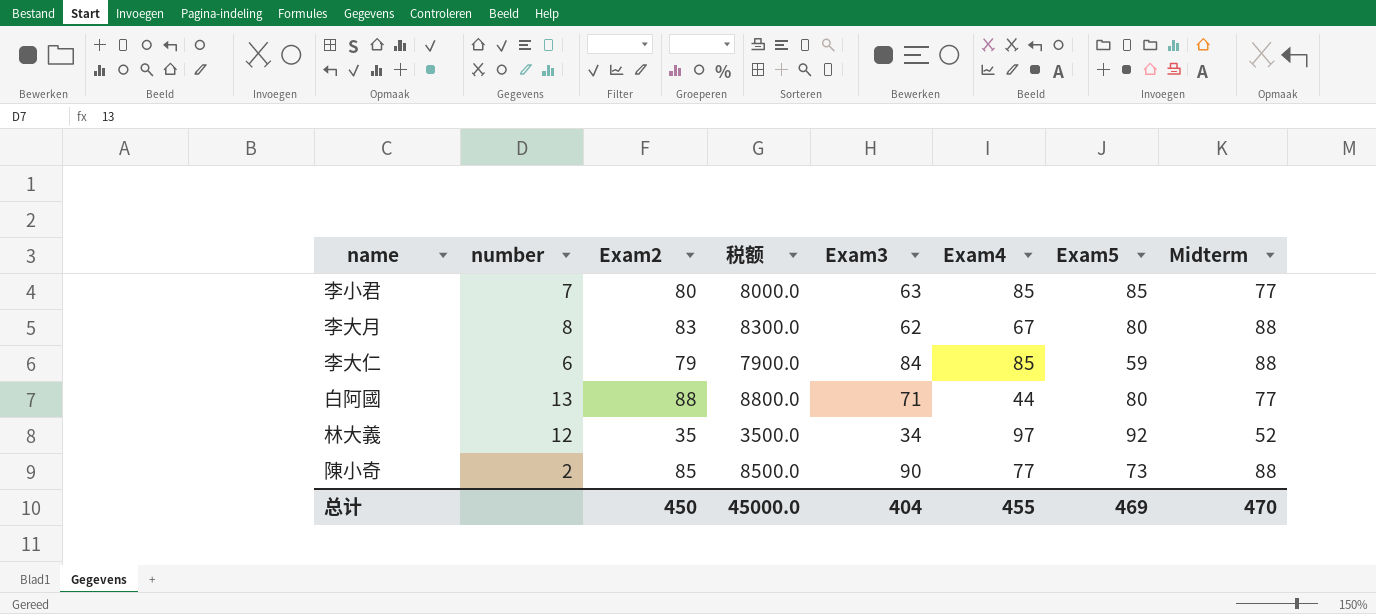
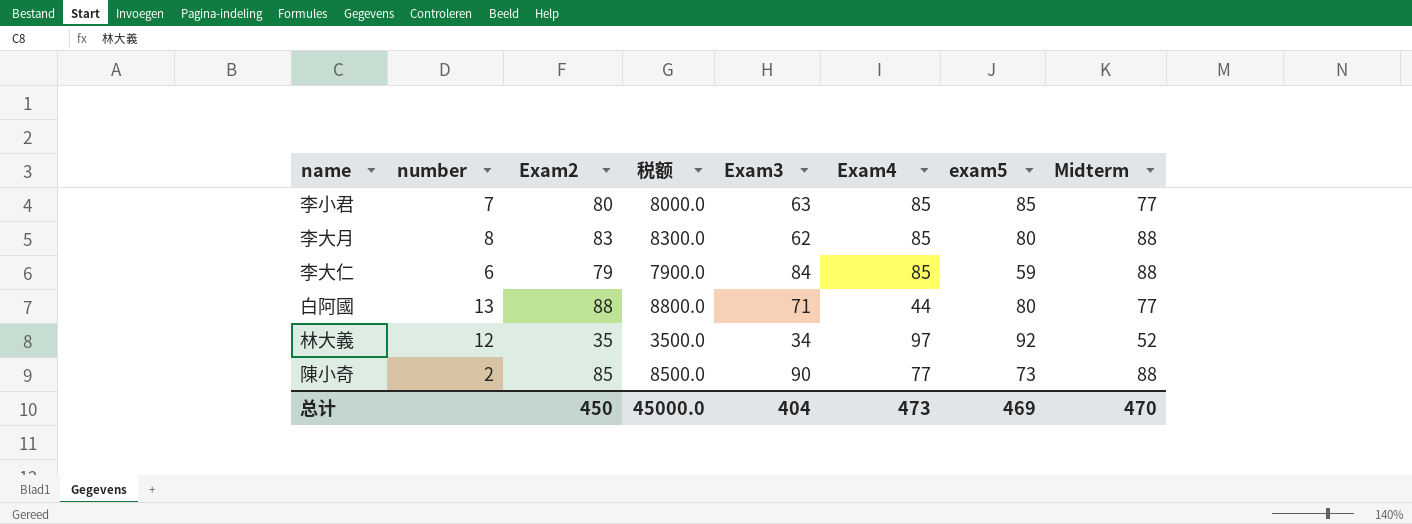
column name: Exam5 -> exam5
李大月 | Exam4: 67 -> 85
总计 | Exam4: 455 -> 473

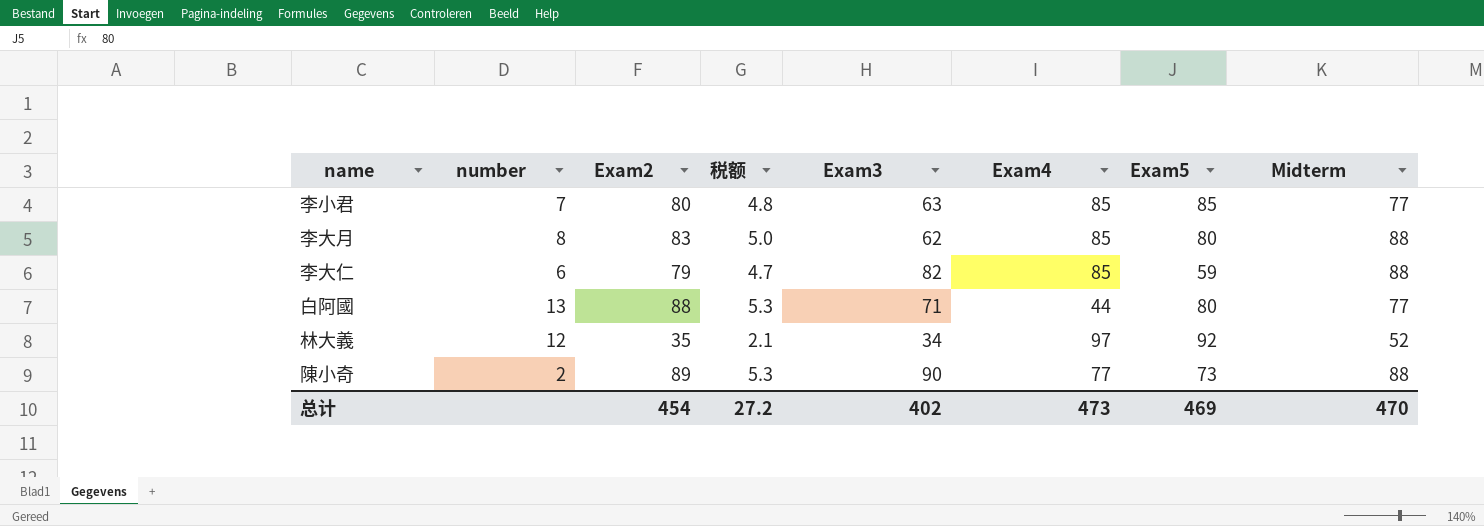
column 税额 | formula: [Exam2] * 100 -> [Exam2] * 0.06
column name: exam5 -> Exam5
李大仁 | Exam3: 84 -> 82
陳小奇 | Exam2: 85 -> 89
总计 | Exam2: 450 -> 454
总计 | 税额: 45000.0 -> 27.2
总计 | Exam3: 404 -> 402

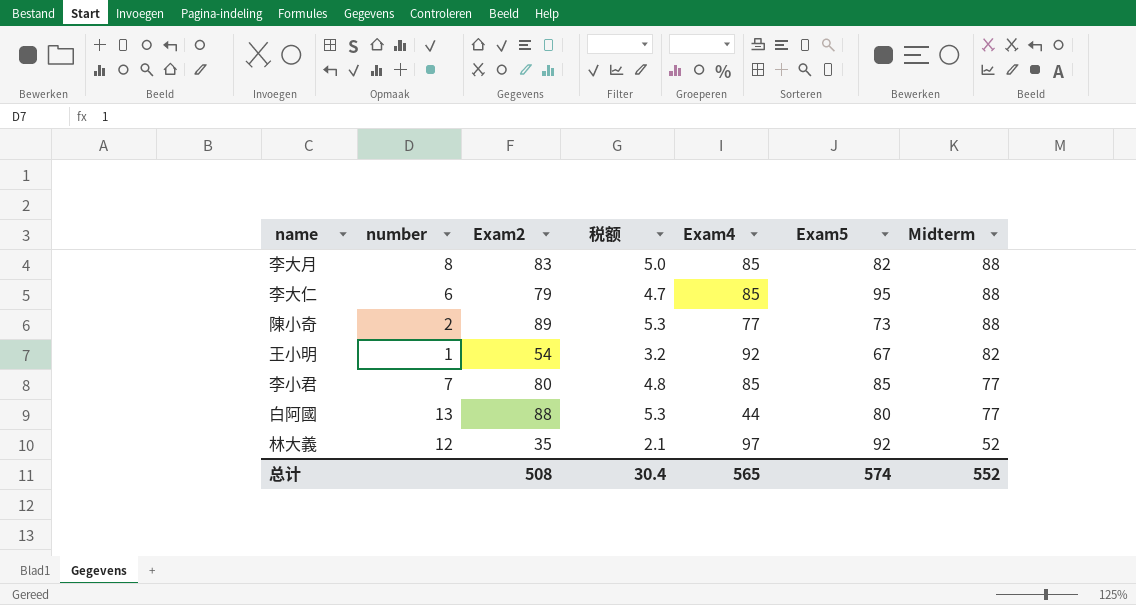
row order: none -> Midterm descending
column Exam3 | position: 5 -> none
李大月 | Exam5: 80 -> 82
李大仁 | Exam5: 59 -> 95
row 王小明: none -> 1 | 54 | 3.2 | 92 | 67 | 82
总计 | Exam2: 454 -> 508
总计 | 税额: 27.2 -> 30.4
总计 | Exam4: 473 -> 565
总计 | Exam5: 469 -> 574
总计 | Midterm: 470 -> 552

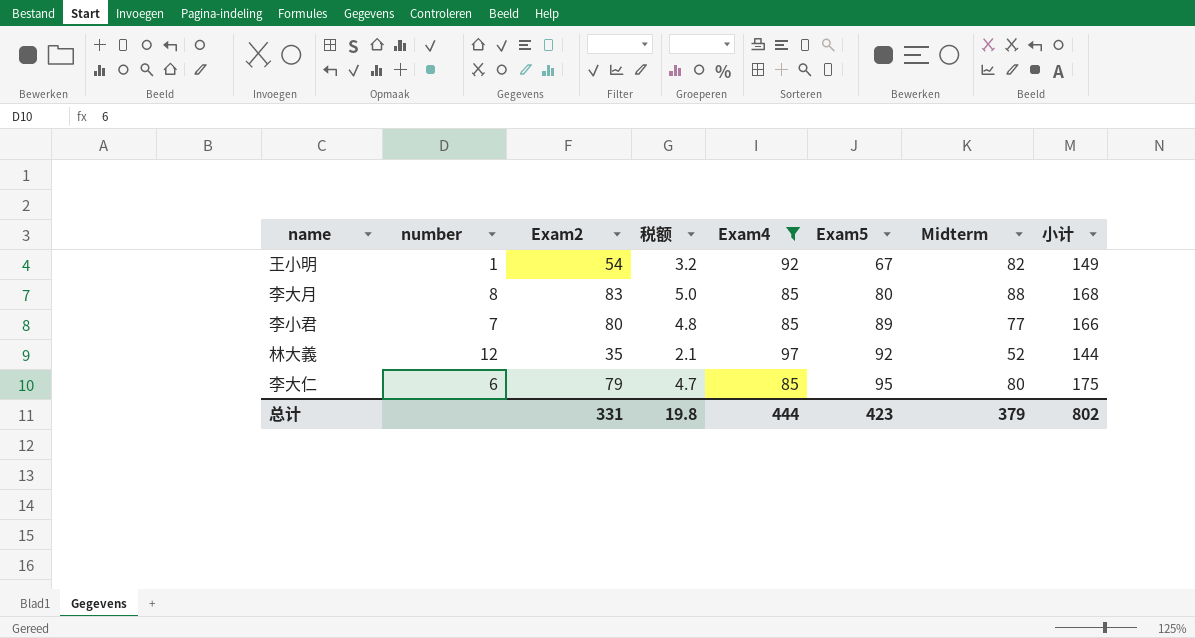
filter: none -> Exam4 >= 85
row order: Midterm descending -> Exam5 ascending
column 小计 | formula: none -> [Exam5] + [Midterm]
李大月 | Exam5: 82 -> 80
李小君 | Exam5: 85 -> 89
李大仁 | Midterm: 88 -> 80
总计 | Exam2: 508 -> 331
总计 | 税额: 30.4 -> 19.8
总计 | Exam4: 565 -> 444
总计 | Exam5: 574 -> 423
总计 | Midterm: 552 -> 379

